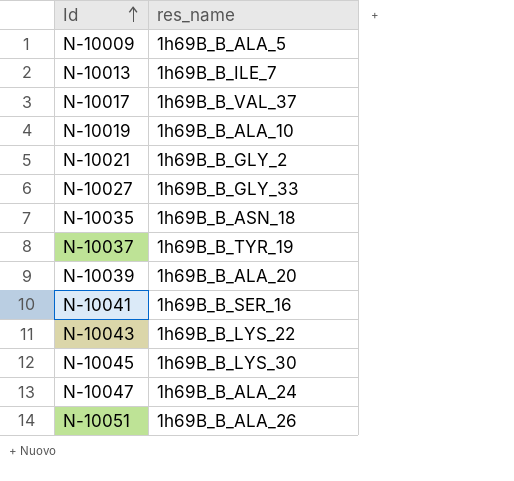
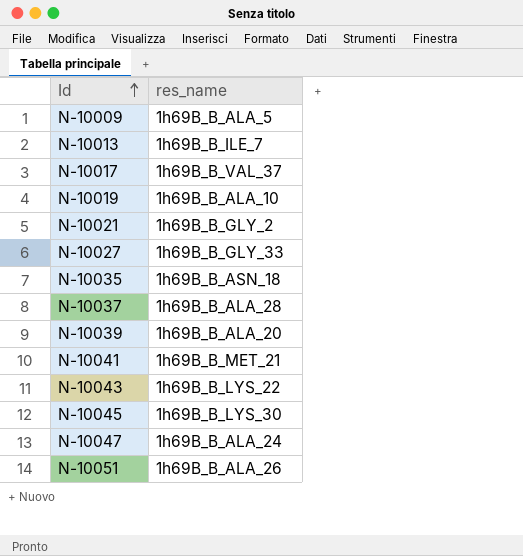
N-10037 | res_name: 1h69B_B_TYR_19 -> 1h69B_B_ALA_28
N-10041 | res_name: 1h69B_B_SER_16 -> 1h69B_B_MET_21

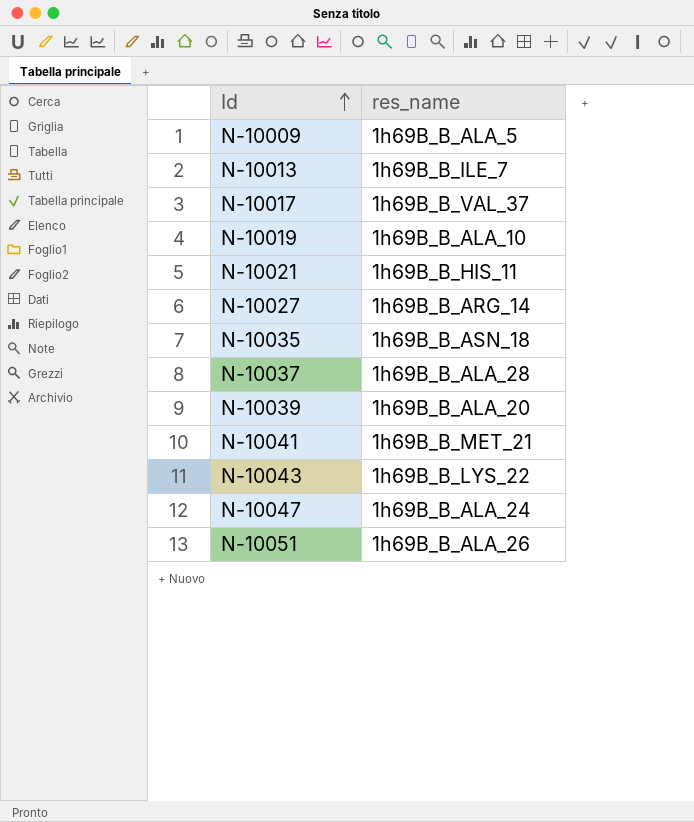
row N-10045: 1h69B_B_LYS_30 -> none
N-10021 | res_name: 1h69B_B_GLY_2 -> 1h69B_B_HIS_11
N-10027 | res_name: 1h69B_B_GLY_33 -> 1h69B_B_ARG_14

